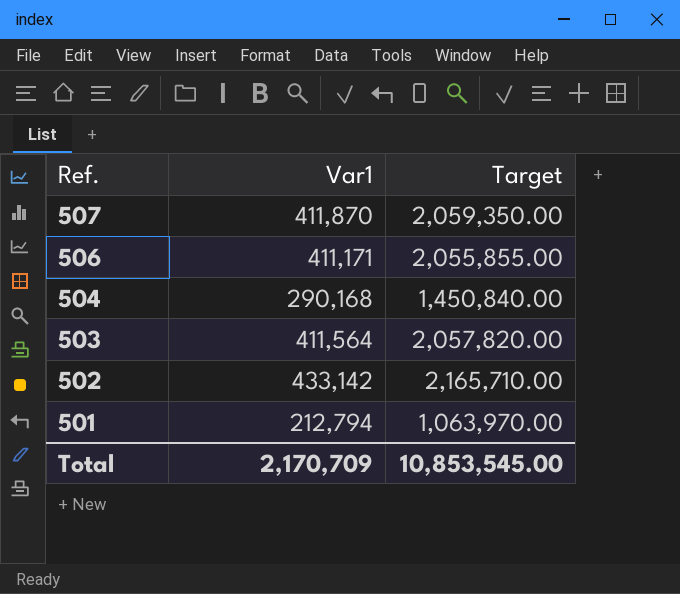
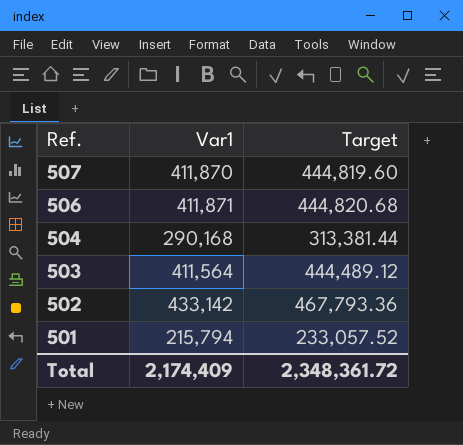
column Target | formula: [Var1] * 5 -> [Var1] * 1.08
506 | Var1: 411,171 -> 411,871
501 | Var1: 212,794 -> 215,794
Total | Var1: 2,170,709 -> 2,174,409
Total | Target: 10,853,545.00 -> 2,348,361.72

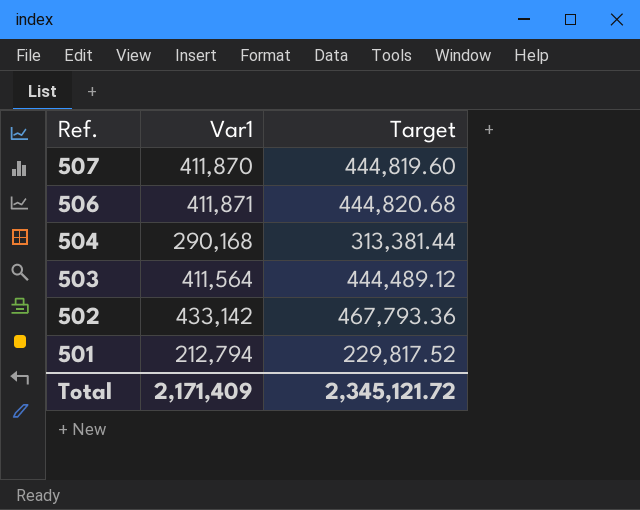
501 | Var1: 215,794 -> 212,794
501 | Target: 233,057.52 -> 229,817.52
Total | Var1: 2,174,409 -> 2,171,409
Total | Target: 2,348,361.72 -> 2,345,121.72

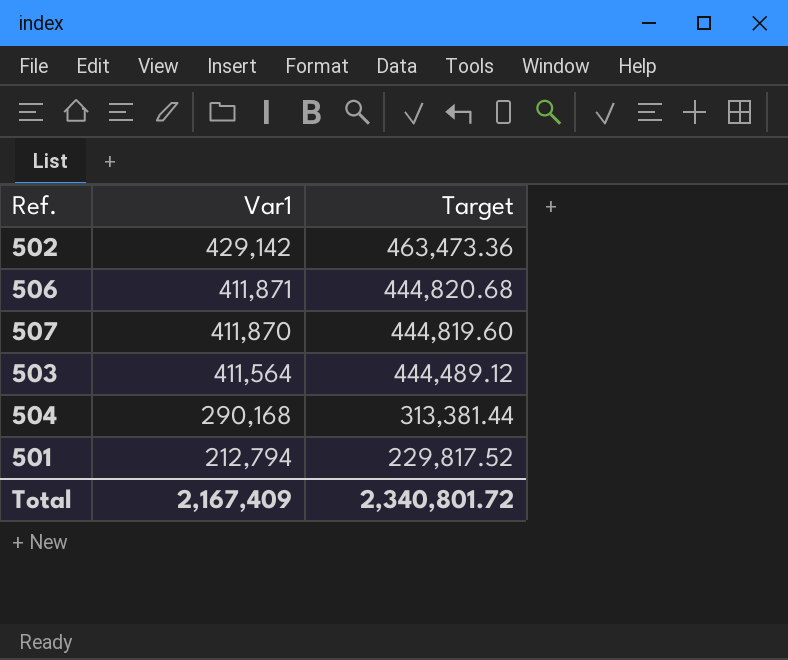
row order: Ref. descending -> Var1 descending
502 | Var1: 433,142 -> 429,142
502 | Target: 467,793.36 -> 463,473.36
Total | Var1: 2,171,409 -> 2,167,409
Total | Target: 2,345,121.72 -> 2,340,801.72

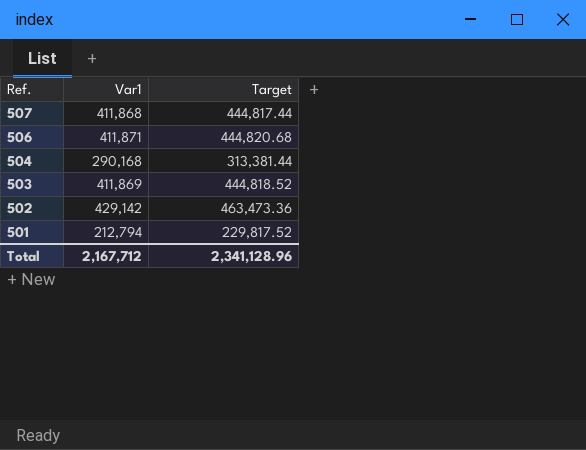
row order: Var1 descending -> Ref. descending
507 | Var1: 411,870 -> 411,868
507 | Target: 444,819.60 -> 444,817.44
503 | Var1: 411,564 -> 411,869
503 | Target: 444,489.12 -> 444,818.52
Total | Var1: 2,167,409 -> 2,167,712
Total | Target: 2,340,801.72 -> 2,341,128.96

